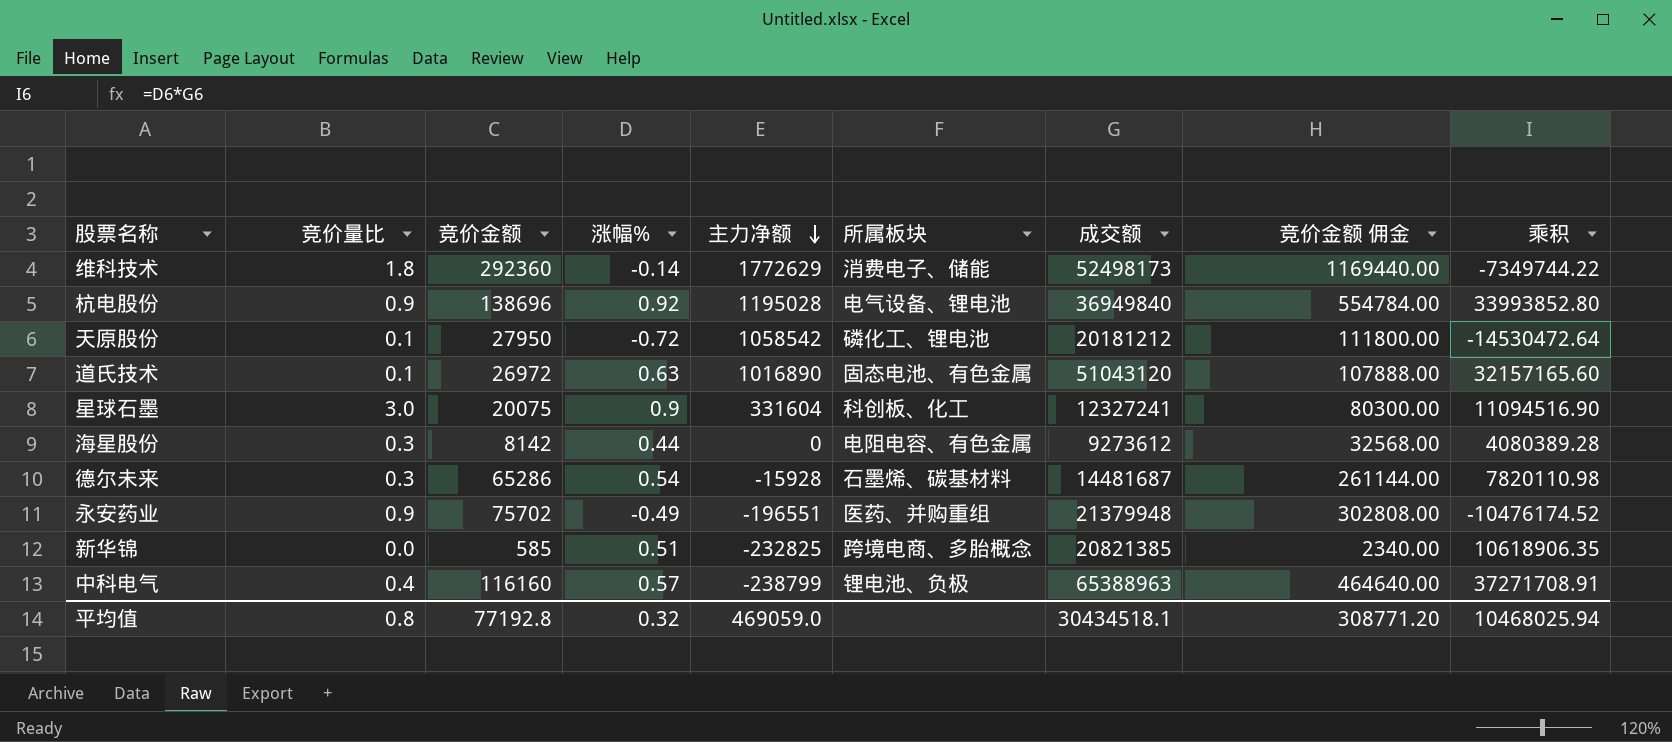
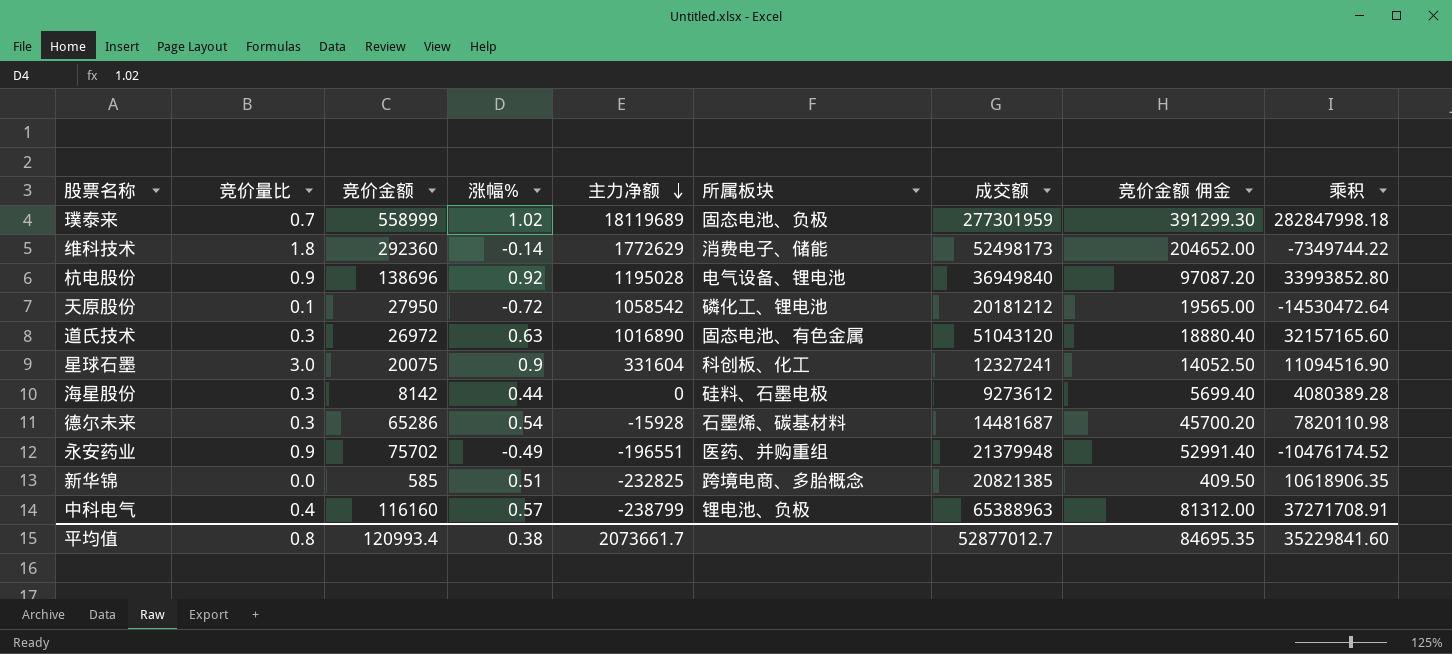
column 竞价金额 佣金 | formula: [竞价金额] * 4 -> [竞价金额] * 0.7
row 璞泰来: none -> 0.7 | 558999 | 1.02 | 18119689 | 固态电池、负极 | 277301959 | 391299.30 | 282847998.18
道氏技术 | 竞价量比: 0.1 -> 0.3
海星股份 | 所属板块: 电阻电容、有色金属 -> 硅料、石墨电极
平均值 | 竞价金额: 77192.8 -> 120993.4
平均值 | 涨幅%: 0.32 -> 0.38
平均值 | 主力净额: 469059.0 -> 2073661.7
平均值 | 成交额: 30434518.1 -> 52877012.7
平均值 | 竞价金额 佣金: 308771.20 -> 84695.35
平均值 | 乘积: 10468025.94 -> 35229841.60

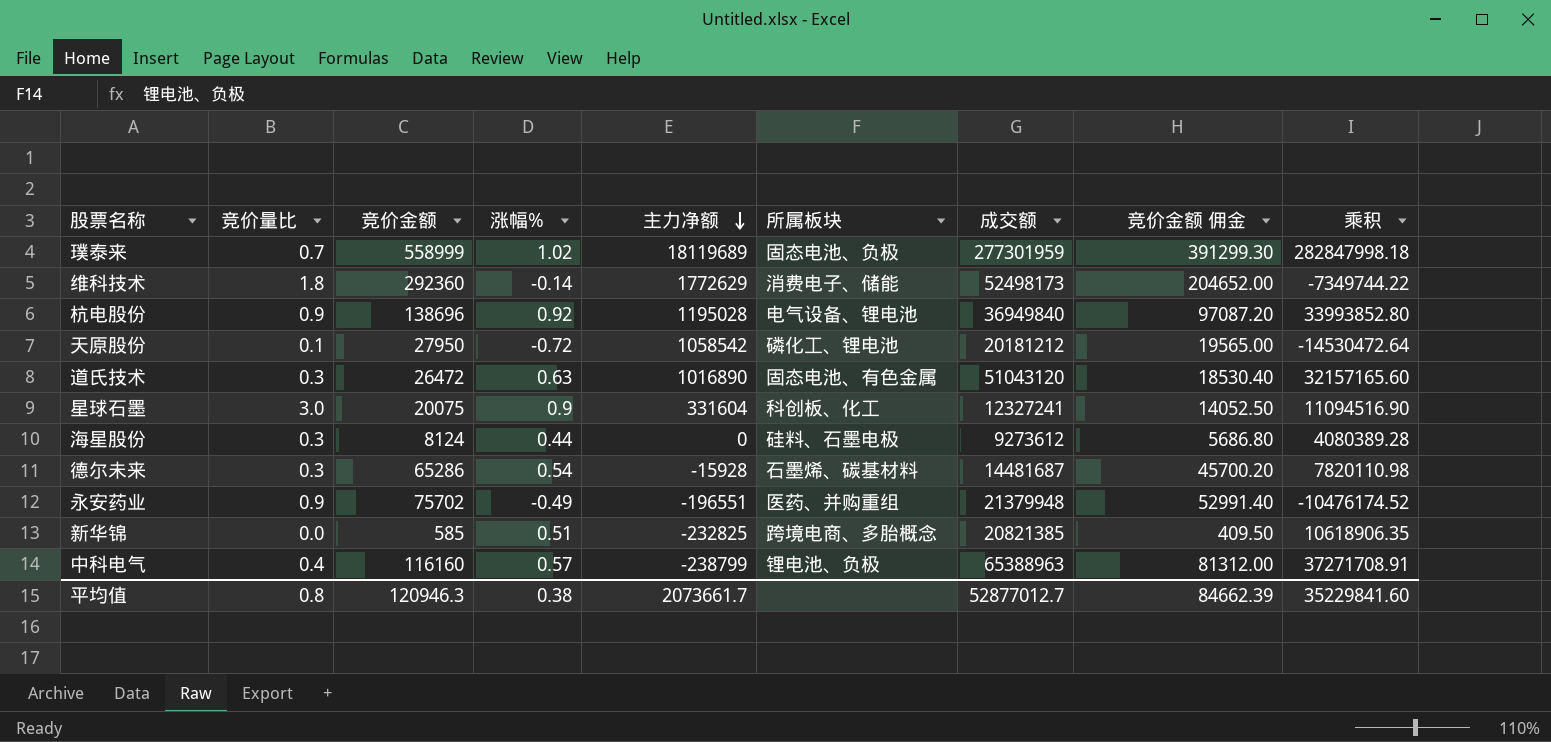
道氏技术 | 竞价金额: 26972 -> 26472
道氏技术 | 竞价金额 佣金: 18880.40 -> 18530.40
海星股份 | 竞价金额: 8142 -> 8124
海星股份 | 竞价金额 佣金: 5699.40 -> 5686.80
平均值 | 竞价金额: 120993.4 -> 120946.3
平均值 | 竞价金额 佣金: 84695.35 -> 84662.39

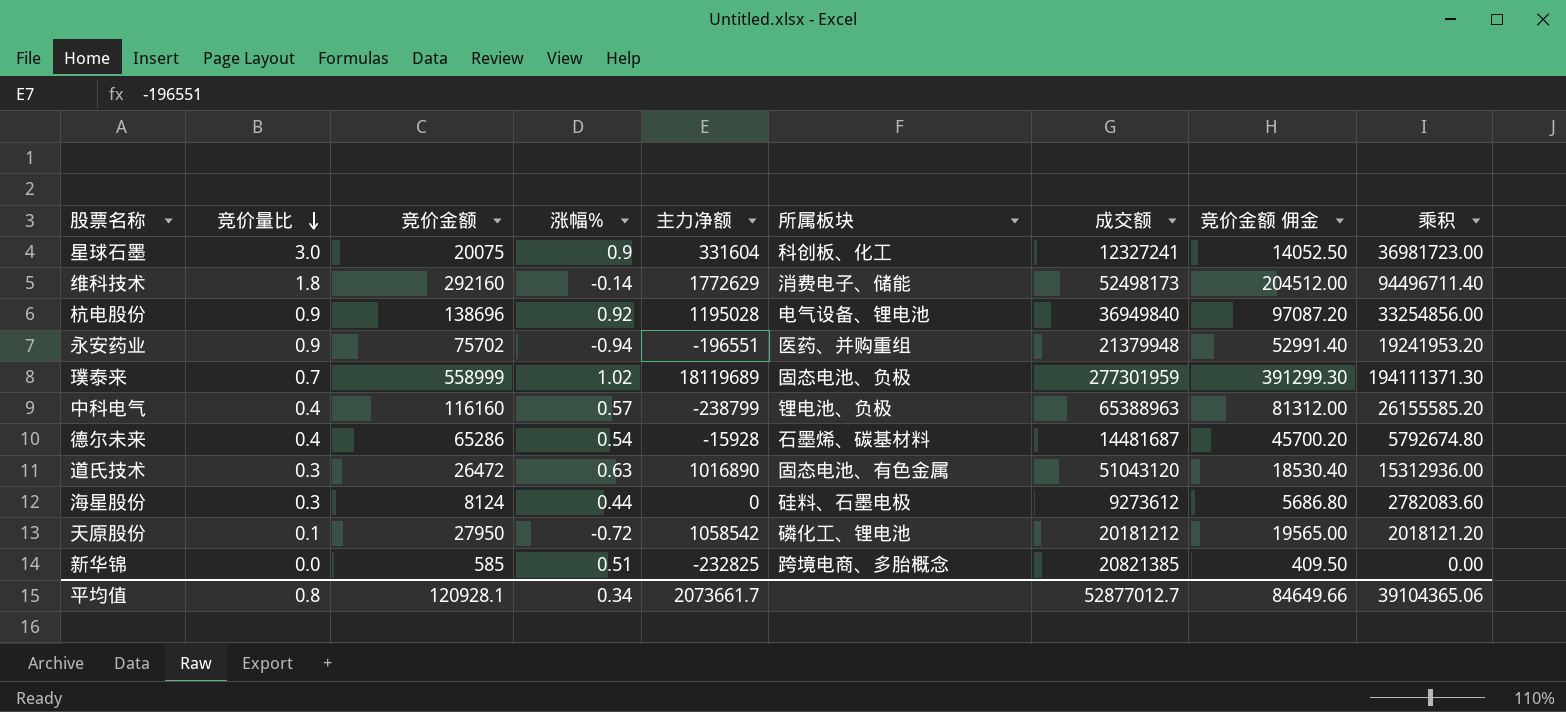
row order: 主力净额 descending -> 竞价量比 descending
column 乘积 | formula: [涨幅%] * [成交额] -> [竞价量比] * [成交额]
维科技术 | 竞价金额: 292360 -> 292160
维科技术 | 竞价金额 佣金: 204652.00 -> 204512.00
永安药业 | 涨幅%: -0.49 -> -0.94
德尔未来 | 竞价量比: 0.3 -> 0.4
平均值 | 竞价金额: 120946.3 -> 120928.1
平均值 | 涨幅%: 0.38 -> 0.34
平均值 | 竞价金额 佣金: 84662.39 -> 84649.66
平均值 | 乘积: 35229841.60 -> 39104365.06

